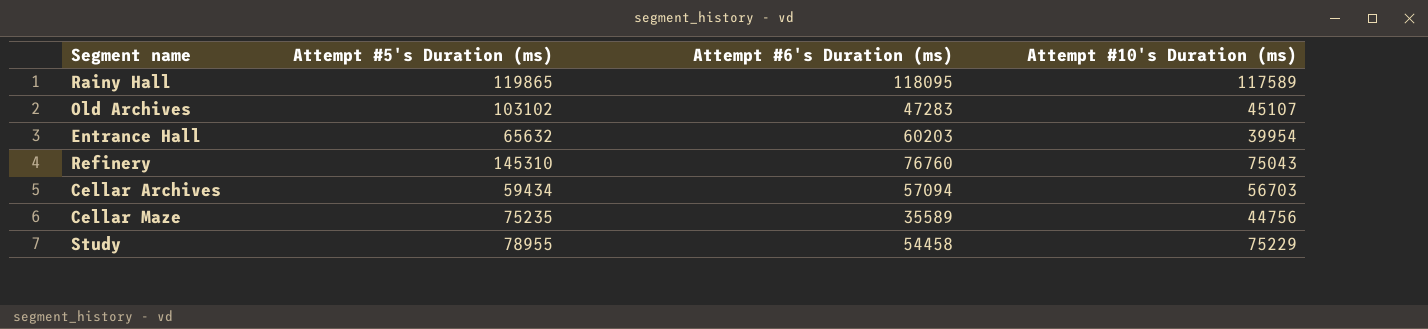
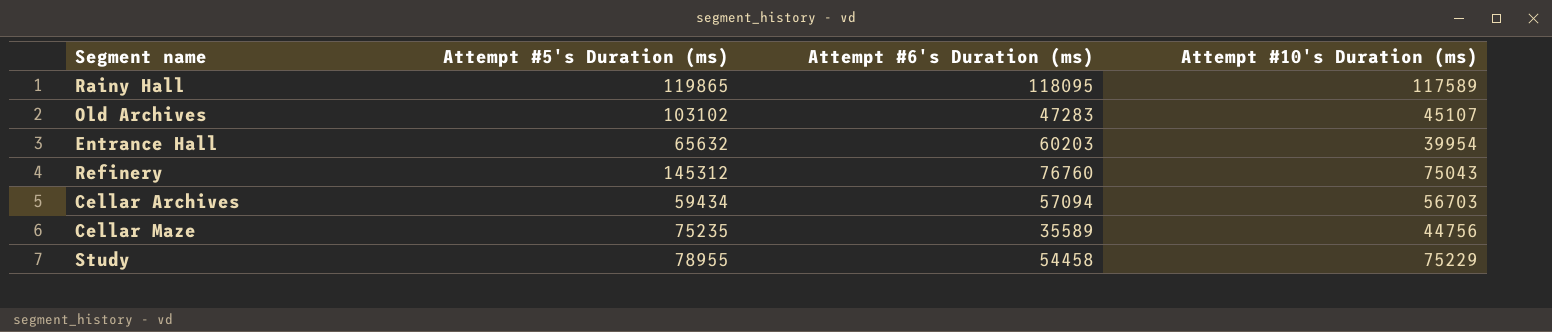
Refinery | Attempt #5's Duration (ms): 145310 -> 145312

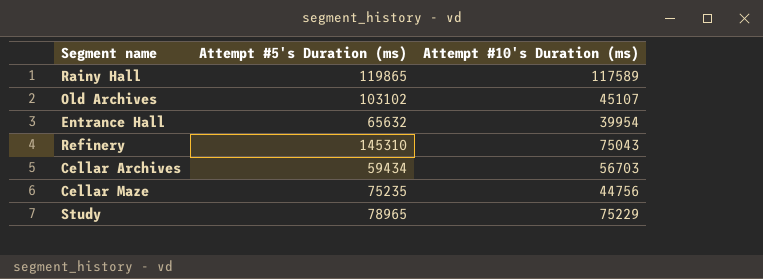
column Attempt #6's Duration (ms) | position: 3 -> none
Refinery | Attempt #5's Duration (ms): 145312 -> 145310
Study | Attempt #5's Duration (ms): 78955 -> 78965

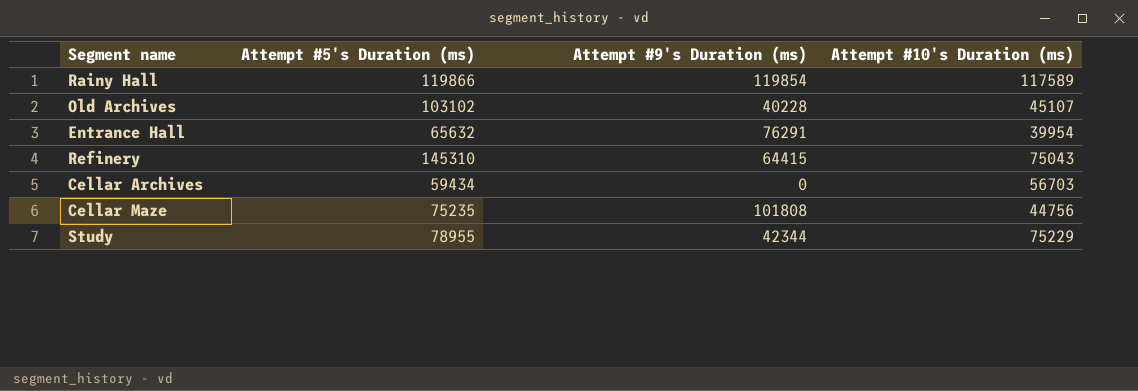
column Attempt #9's Duration (ms) | position: none -> 3
Rainy Hall | Attempt #5's Duration (ms): 119865 -> 119866
Study | Attempt #5's Duration (ms): 78965 -> 78955

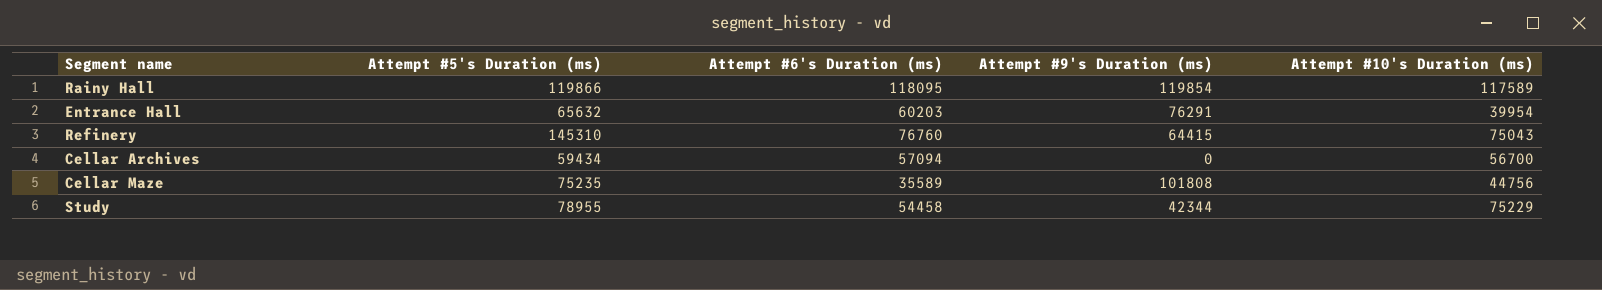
column Attempt #6's Duration (ms) | position: none -> 3
row Old Archives: 103102 | 40228 | 45107 -> none
Cellar Archives | Attempt #10's Duration (ms): 56703 -> 56700

